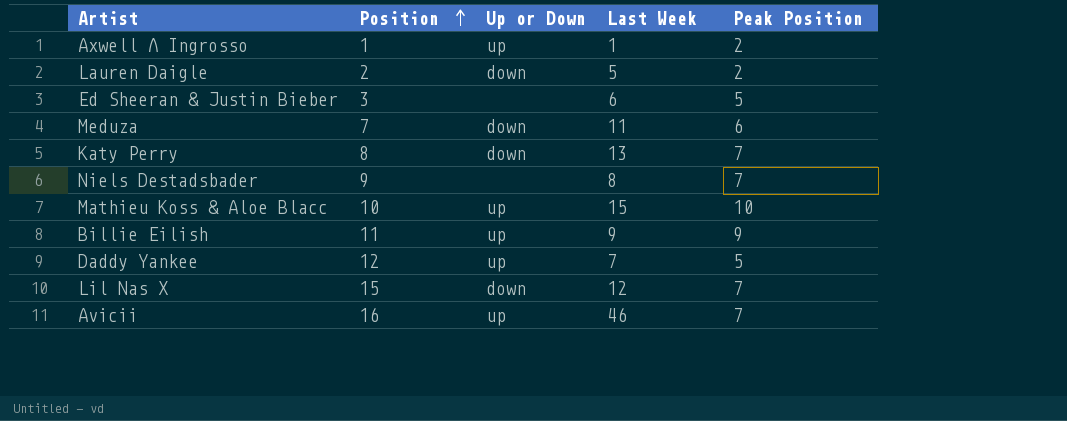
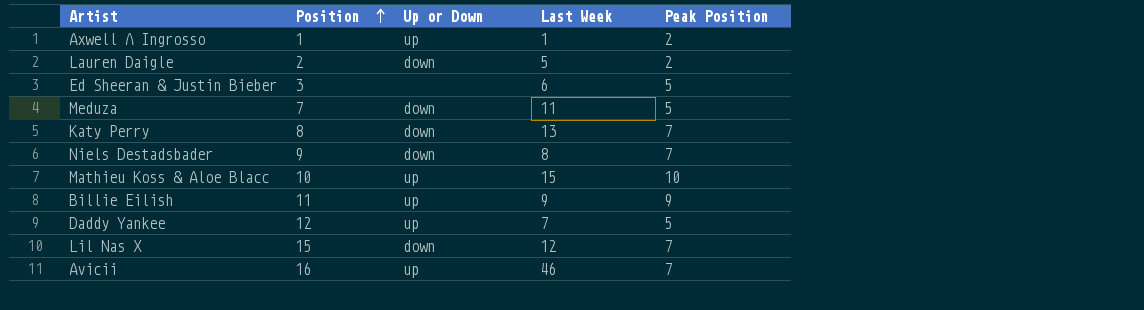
Meduza | Peak Position: 6 -> 5
Niels Destadsbader | Up or Down: none -> down

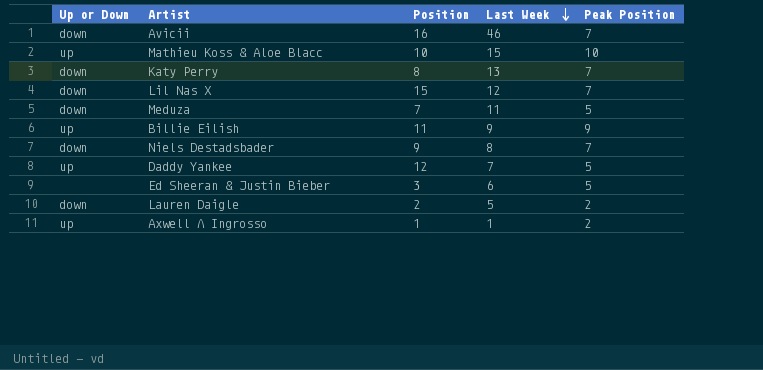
row order: Position ascending -> Last Week descending
column Up or Down | position: 3 -> 1
Avicii | Up or Down: up -> down

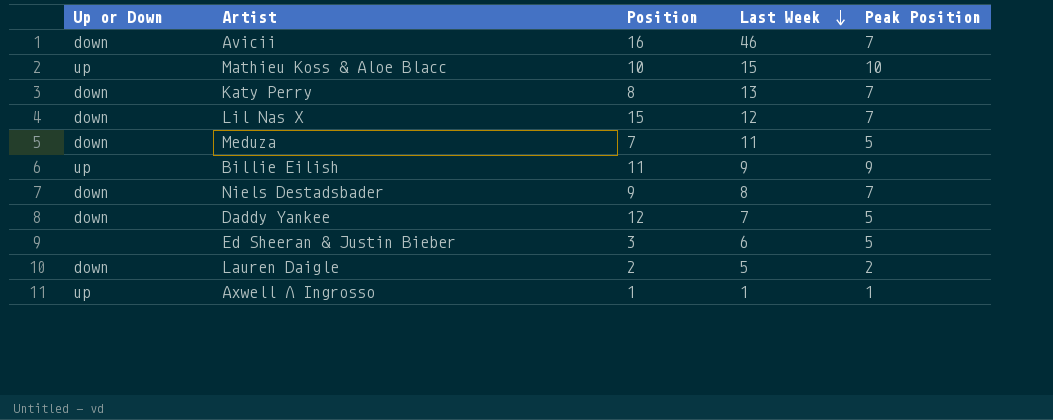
Daddy Yankee | Up or Down: up -> down
Axwell Λ Ingrosso | Peak Position: 2 -> 1

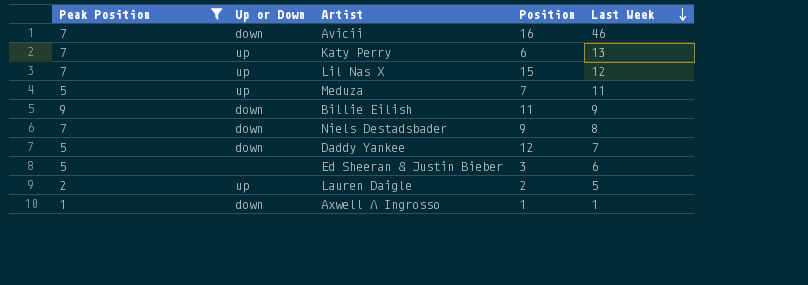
filter: none -> Peak Position != 10
column Peak Position | position: 5 -> 1
Katy Perry | Up or Down: down -> up
Katy Perry | Position: 8 -> 6
Lil Nas X | Up or Down: down -> up
Meduza | Up or Down: down -> up
Billie Eilish | Up or Down: up -> down
Lauren Daigle | Up or Down: down -> up
Axwell Λ Ingrosso | Up or Down: up -> down

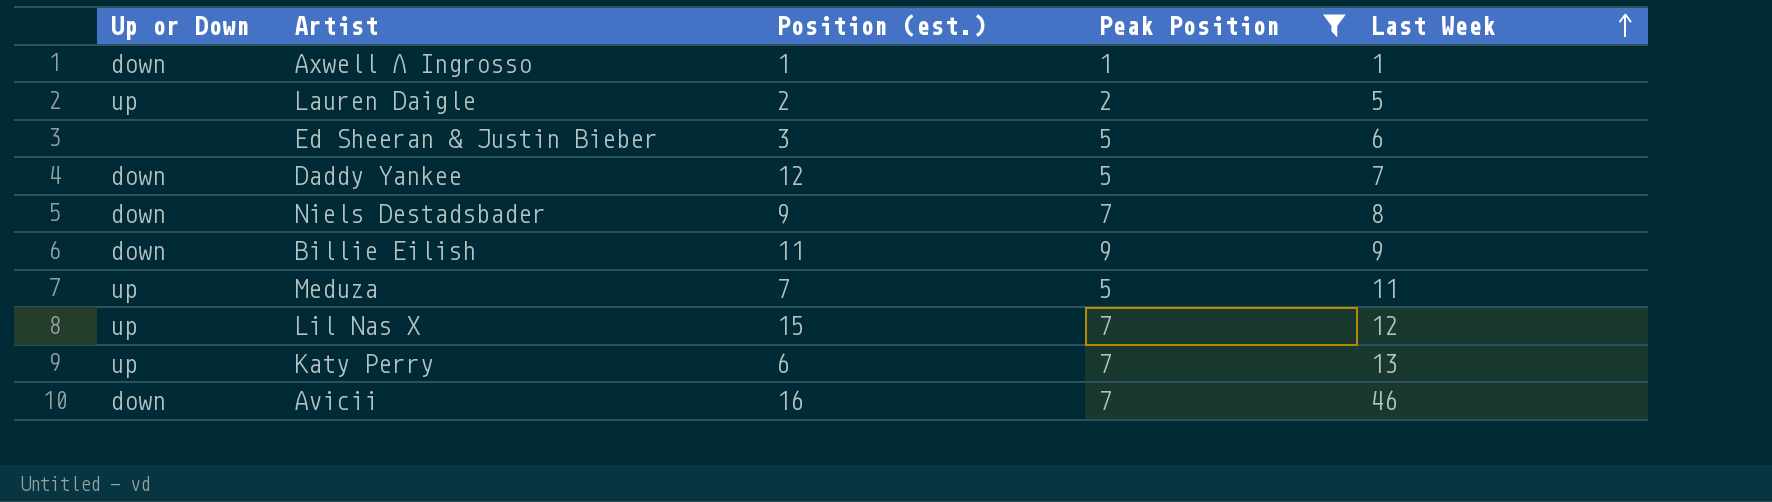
row order: Last Week descending -> Last Week ascending
column name: Position -> Position (est.)
column Peak Position | position: 1 -> 4

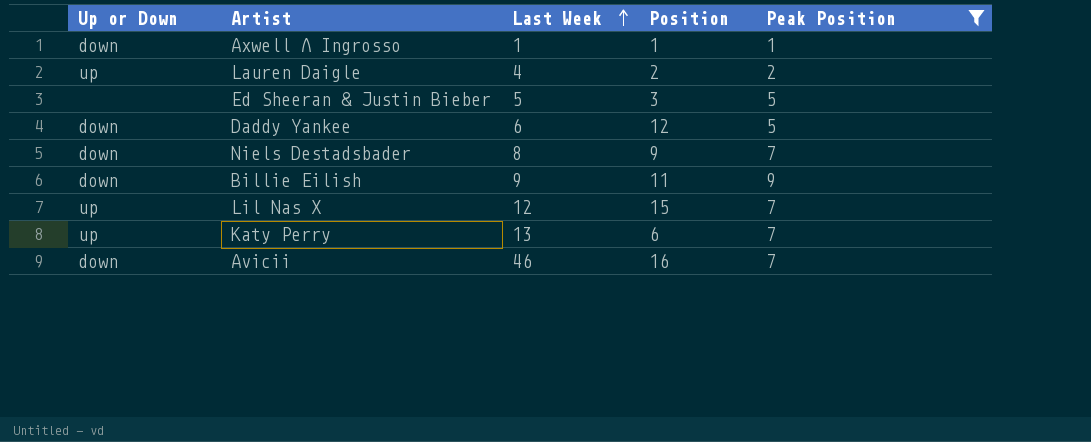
column Last Week | position: 5 -> 3
column name: Position (est.) -> Position
row Meduza: up | 7 | 5 | 11 -> none
Lauren Daigle | Last Week: 5 -> 4
Ed Sheeran & Justin Bieber | Last Week: 6 -> 5
Daddy Yankee | Last Week: 7 -> 6

